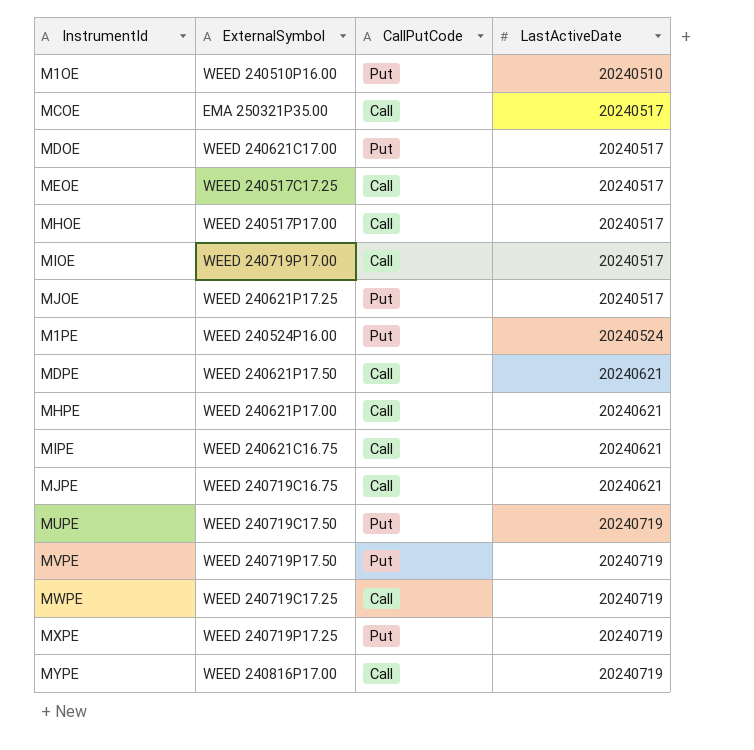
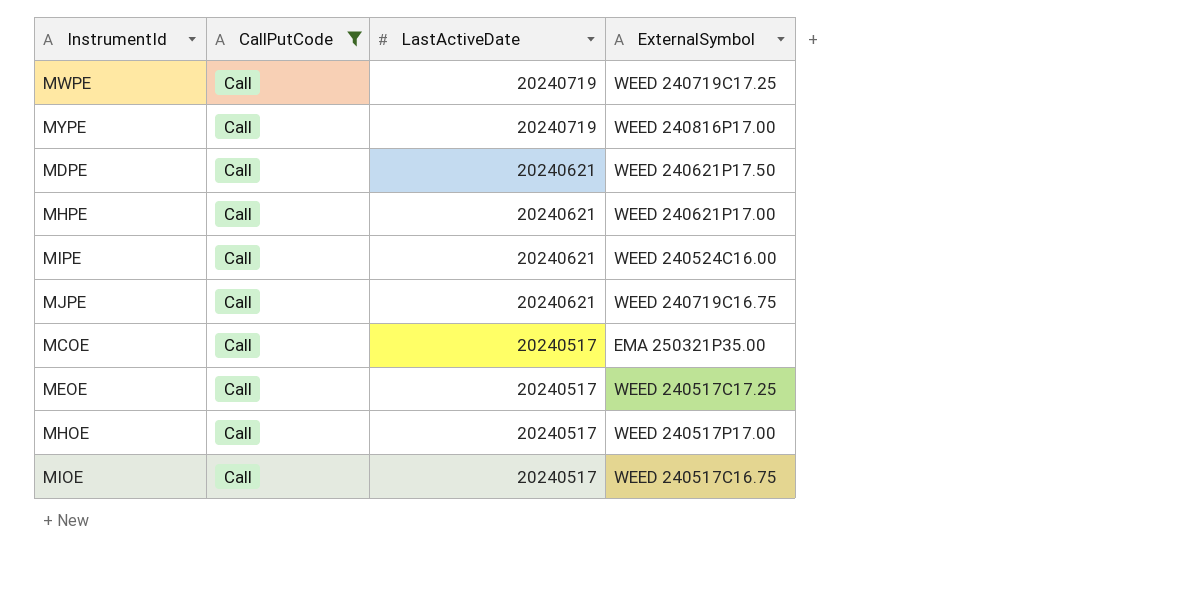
filter: none -> CallPutCode = Call
row order: LastActiveDate ascending -> LastActiveDate descending
column ExternalSymbol | position: 2 -> 4
MIPE | ExternalSymbol: WEED 240621C16.75 -> WEED 240524C16.00
MIOE | ExternalSymbol: WEED 240719P17.00 -> WEED 240517C16.75

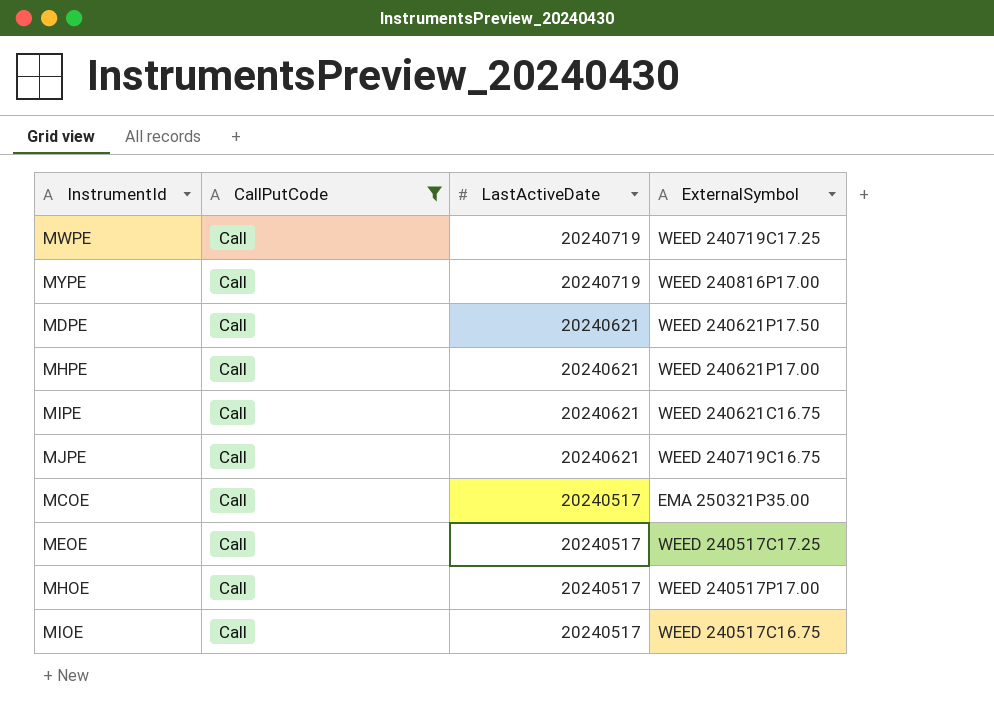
MIPE | ExternalSymbol: WEED 240524C16.00 -> WEED 240621C16.75

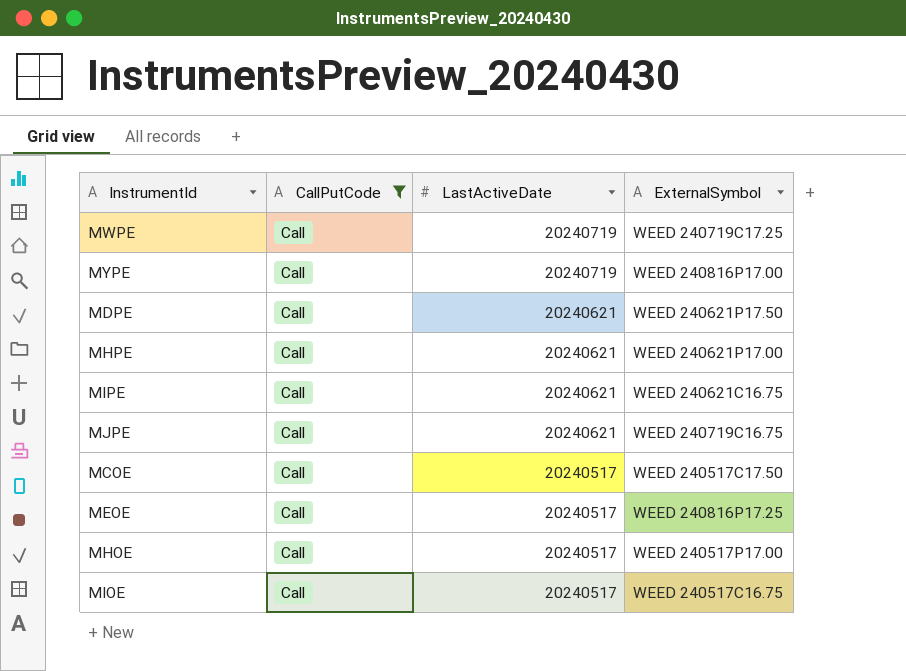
MCOE | ExternalSymbol: EMA 250321P35.00 -> WEED 240517C17.50
MEOE | ExternalSymbol: WEED 240517C17.25 -> WEED 240816P17.25

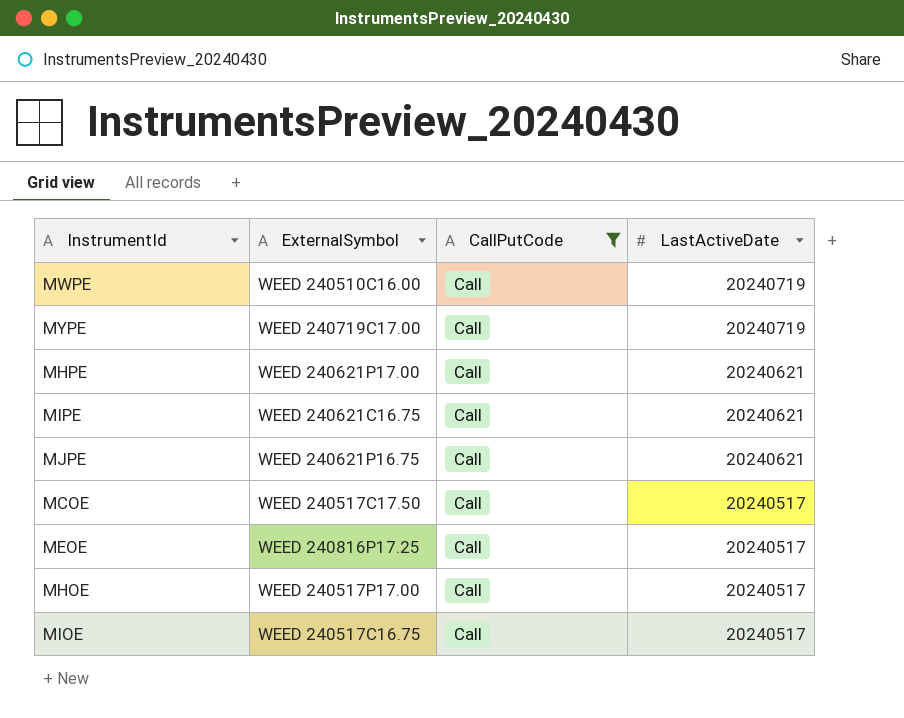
column ExternalSymbol | position: 4 -> 2
row MDPE: Call | 20240621 | WEED 240621P17.50 -> none
MWPE | ExternalSymbol: WEED 240719C17.25 -> WEED 240510C16.00
MYPE | ExternalSymbol: WEED 240816P17.00 -> WEED 240719C17.00
MJPE | ExternalSymbol: WEED 240719C16.75 -> WEED 240621P16.75

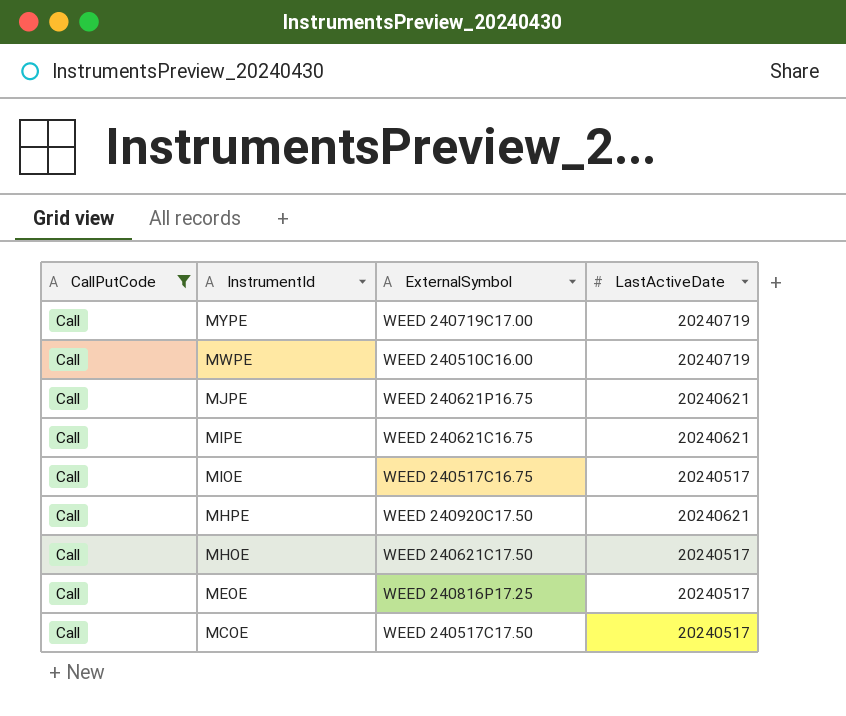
row order: LastActiveDate descending -> InstrumentId descending
column CallPutCode | position: 3 -> 1
MHPE | ExternalSymbol: WEED 240621P17.00 -> WEED 240920C17.50
MHOE | ExternalSymbol: WEED 240517P17.00 -> WEED 240621C17.50

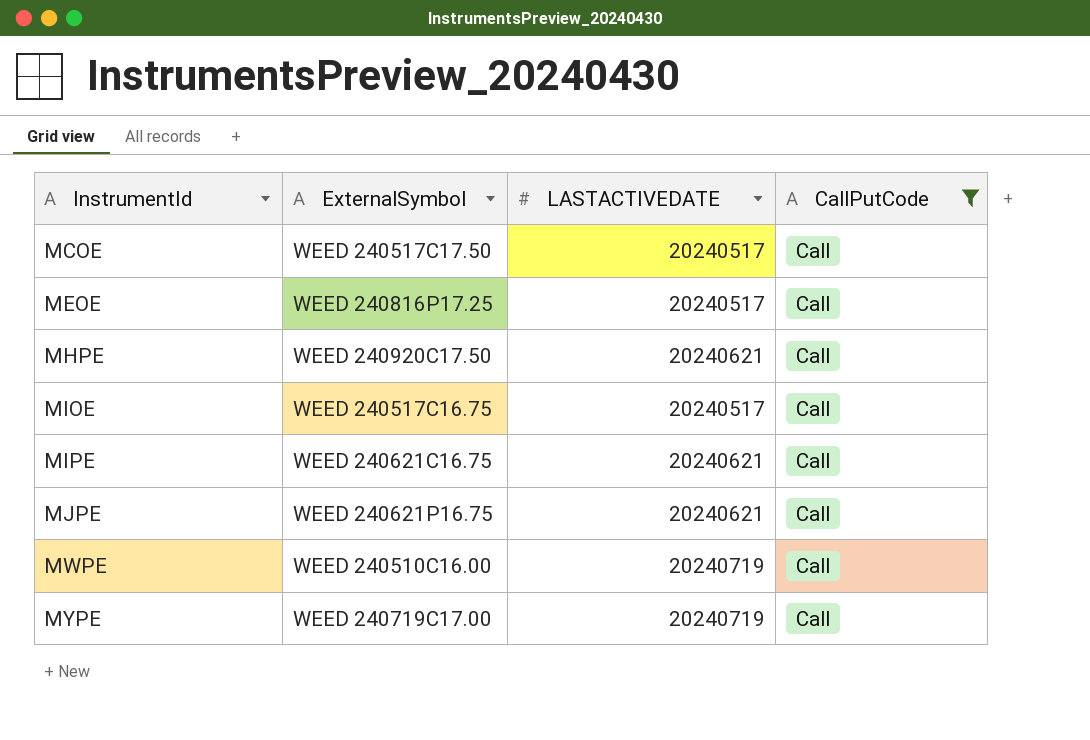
row order: InstrumentId descending -> InstrumentId ascending
column name: LastActiveDate -> LASTACTIVEDATE
column CallPutCode | position: 1 -> 4
row MHOE: Call | WEED 240621C17.50 | 20240517 -> none

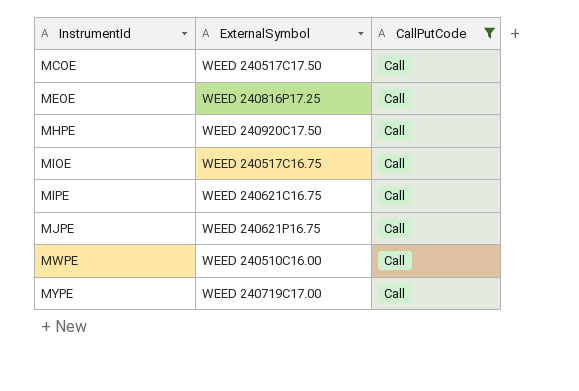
column LASTACTIVEDATE | position: 3 -> none

